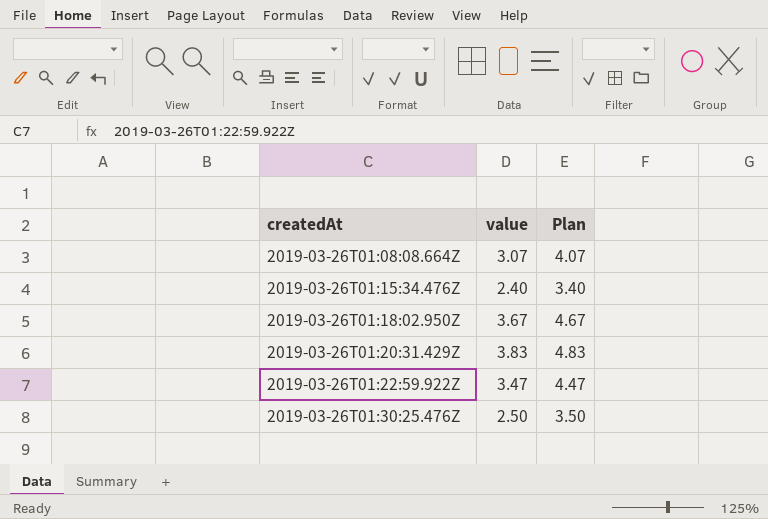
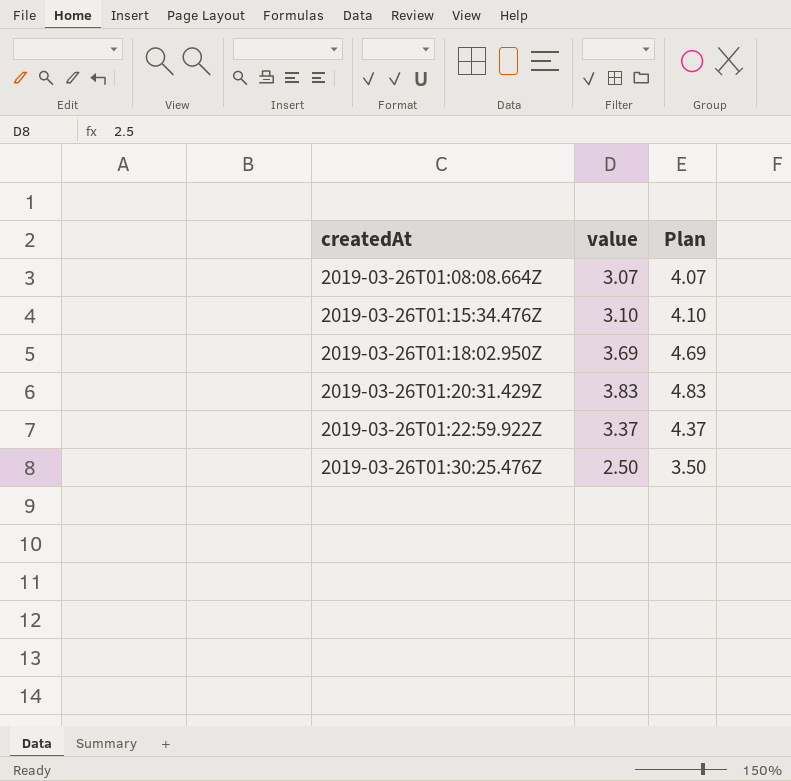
2019-03-26T01:15:34.476Z | value: 2.40 -> 3.10
2019-03-26T01:15:34.476Z | Plan: 3.40 -> 4.10
2019-03-26T01:18:02.950Z | value: 3.67 -> 3.69
2019-03-26T01:18:02.950Z | Plan: 4.67 -> 4.69
2019-03-26T01:22:59.922Z | value: 3.47 -> 3.37
2019-03-26T01:22:59.922Z | Plan: 4.47 -> 4.37

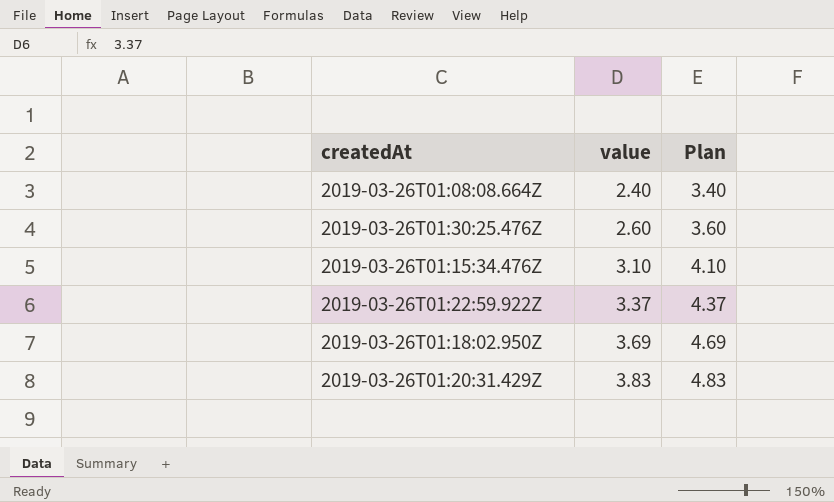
row order: createdAt ascending -> value ascending
2019-03-26T01:08:08.664Z | value: 3.07 -> 2.40
2019-03-26T01:08:08.664Z | Plan: 4.07 -> 3.40
2019-03-26T01:30:25.476Z | value: 2.50 -> 2.60
2019-03-26T01:30:25.476Z | Plan: 3.50 -> 3.60

